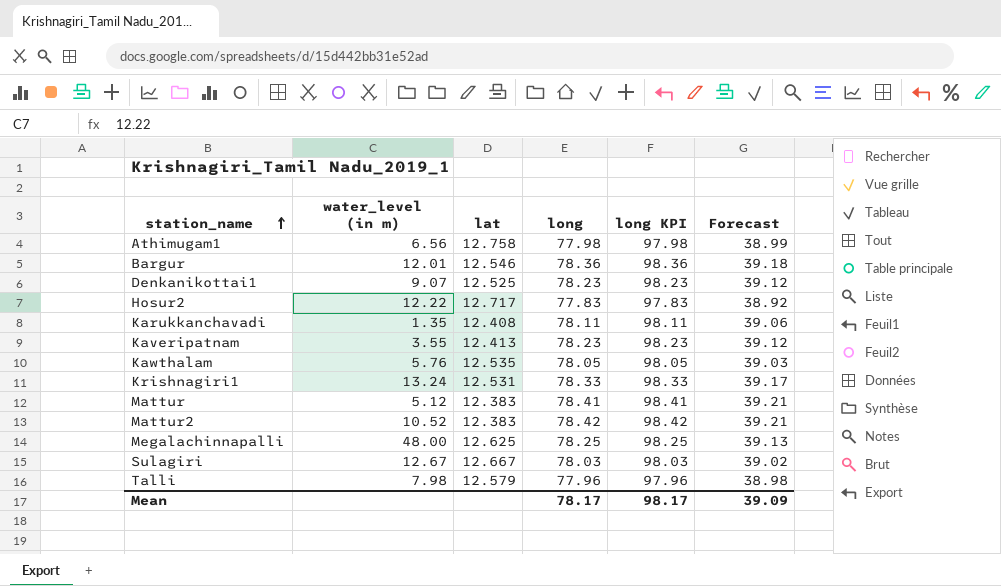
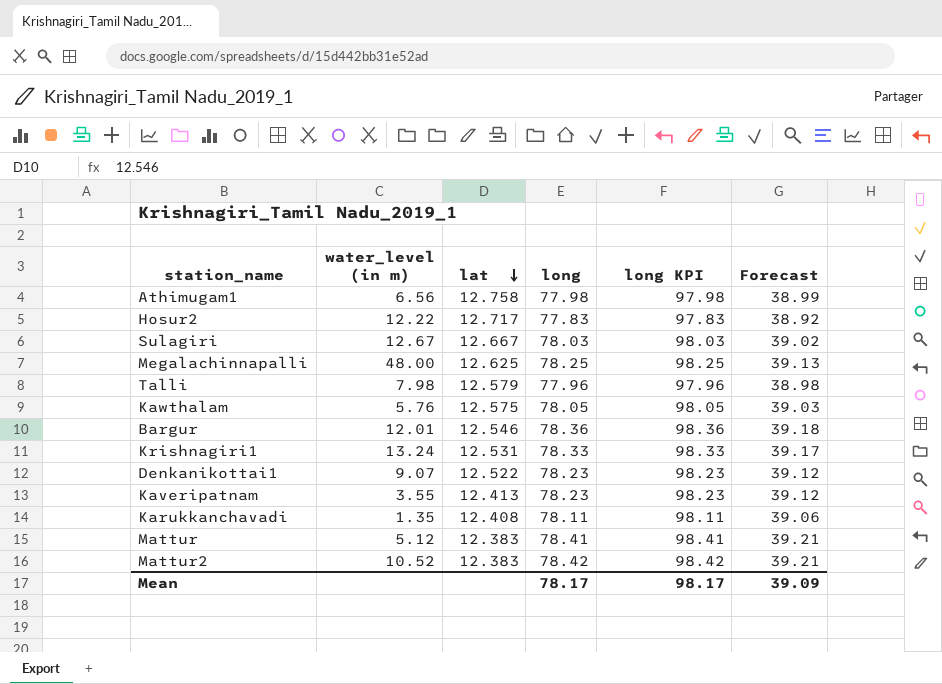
row order: station_name ascending -> lat descending
Kawthalam | lat: 12.535 -> 12.575
Denkanikottai1 | lat: 12.525 -> 12.522

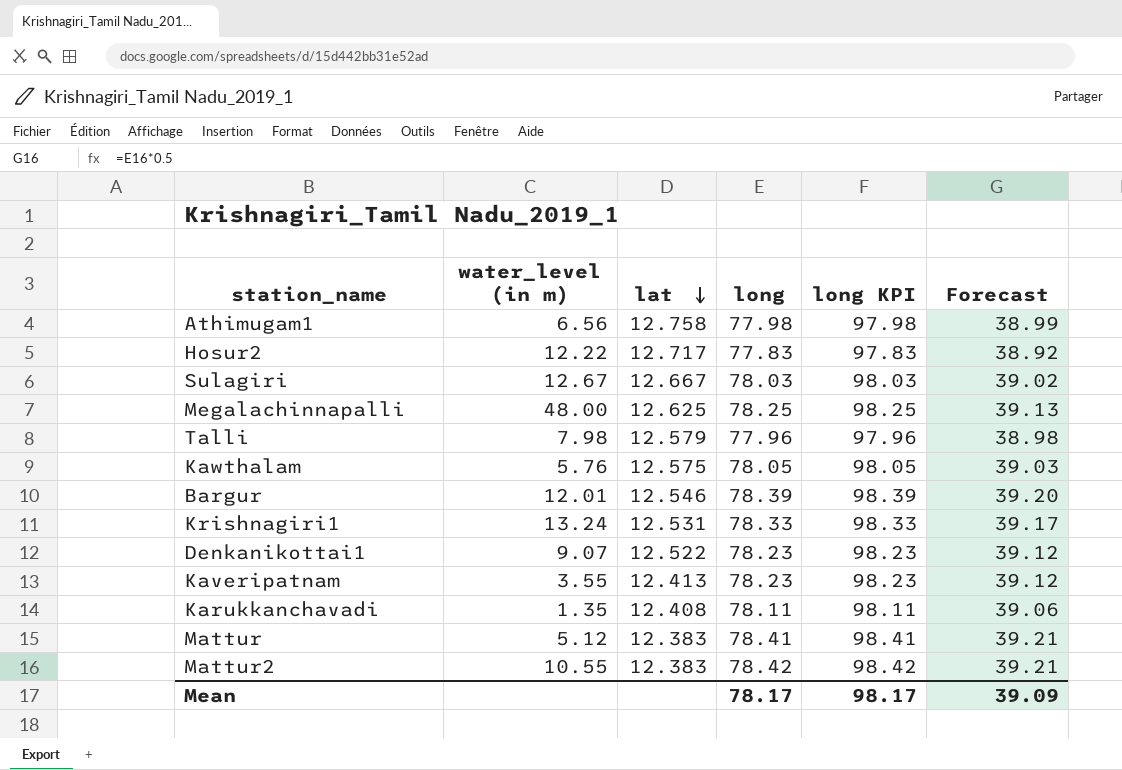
Bargur | long: 78.36 -> 78.39
Bargur | long KPI: 98.36 -> 98.39
Bargur | Forecast: 39.18 -> 39.20
Mattur2 | water_level (in m): 10.52 -> 10.55

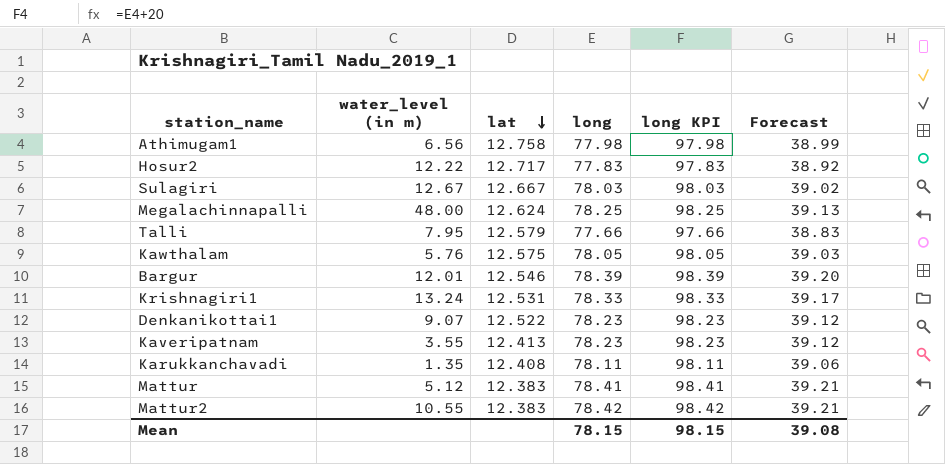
Megalachinnapalli | lat: 12.625 -> 12.624
Talli | water_level (in m): 7.98 -> 7.95
Talli | long: 77.96 -> 77.66
Talli | long KPI: 97.96 -> 97.66
Talli | Forecast: 38.98 -> 38.83
Mean | long: 78.17 -> 78.15
Mean | long KPI: 98.17 -> 98.15
Mean | Forecast: 39.09 -> 39.08

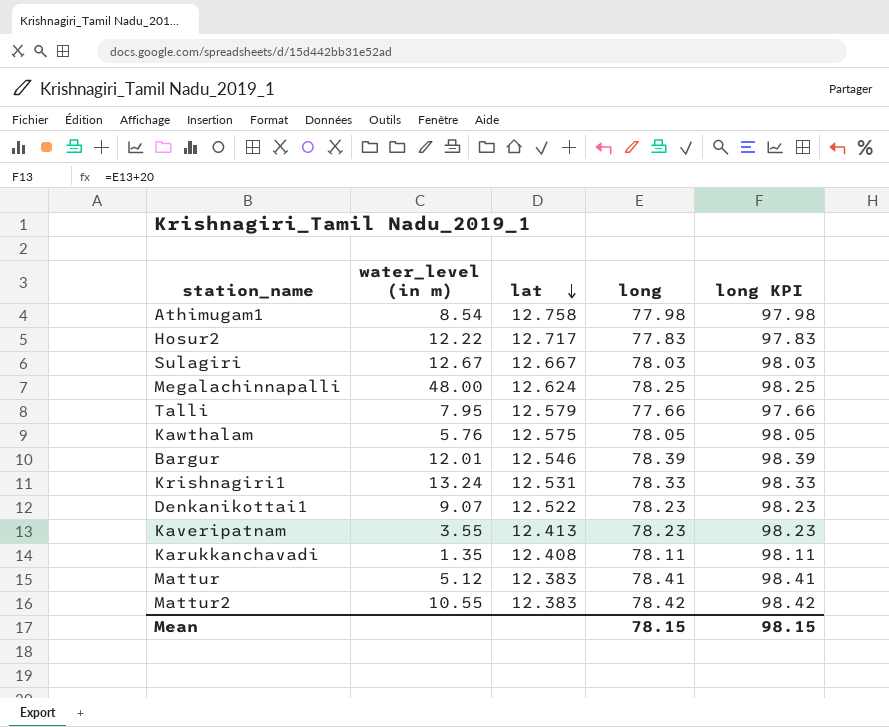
column Forecast | formula: [long] * 0.5 -> none
Athimugam1 | water_level (in m): 6.56 -> 8.54

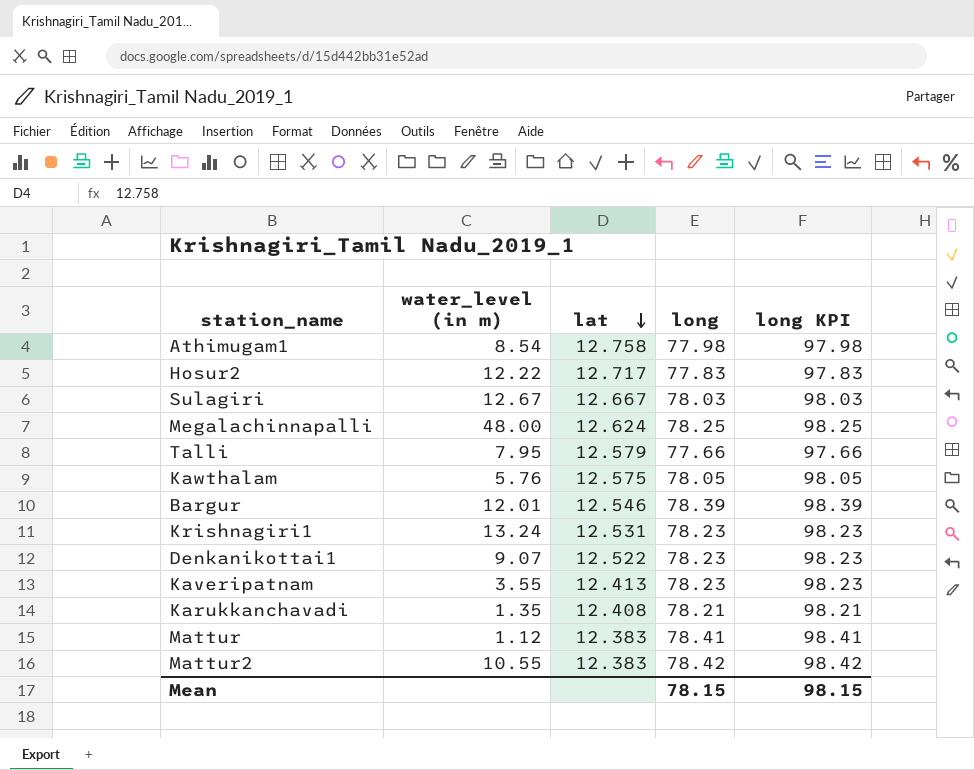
Krishnagiri1 | long: 78.33 -> 78.23
Krishnagiri1 | long KPI: 98.33 -> 98.23
Karukkanchavadi | long: 78.11 -> 78.21
Karukkanchavadi | long KPI: 98.11 -> 98.21
Mattur | water_level (in m): 5.12 -> 1.12

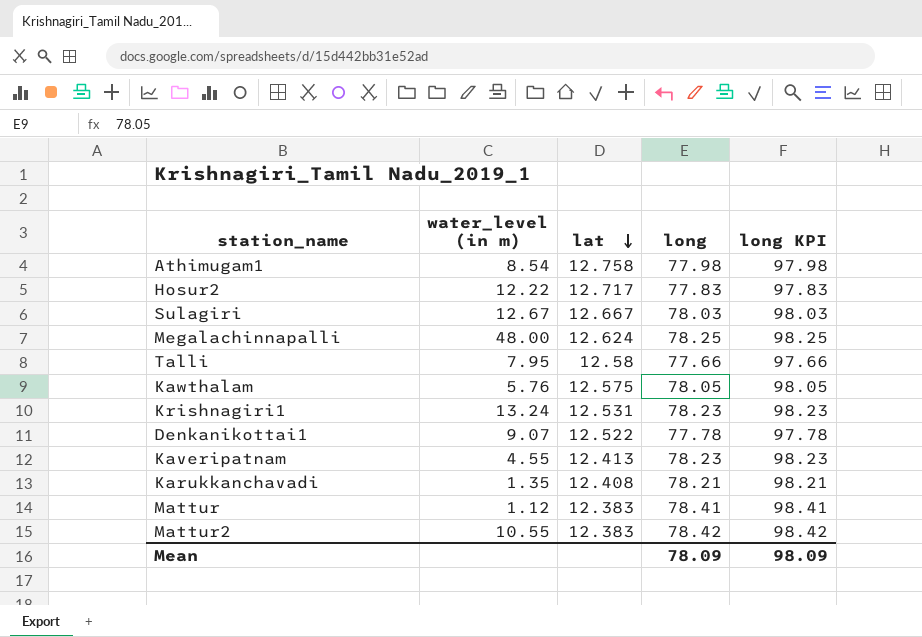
row Bargur: 12.01 | 12.546 | 78.39 | 98.39 -> none
Talli | lat: 12.579 -> 12.58
Denkanikottai1 | long: 78.23 -> 77.78
Denkanikottai1 | long KPI: 98.23 -> 97.78
Kaveripatnam | water_level (in m): 3.55 -> 4.55
Mean | long: 78.15 -> 78.09
Mean | long KPI: 98.15 -> 98.09

